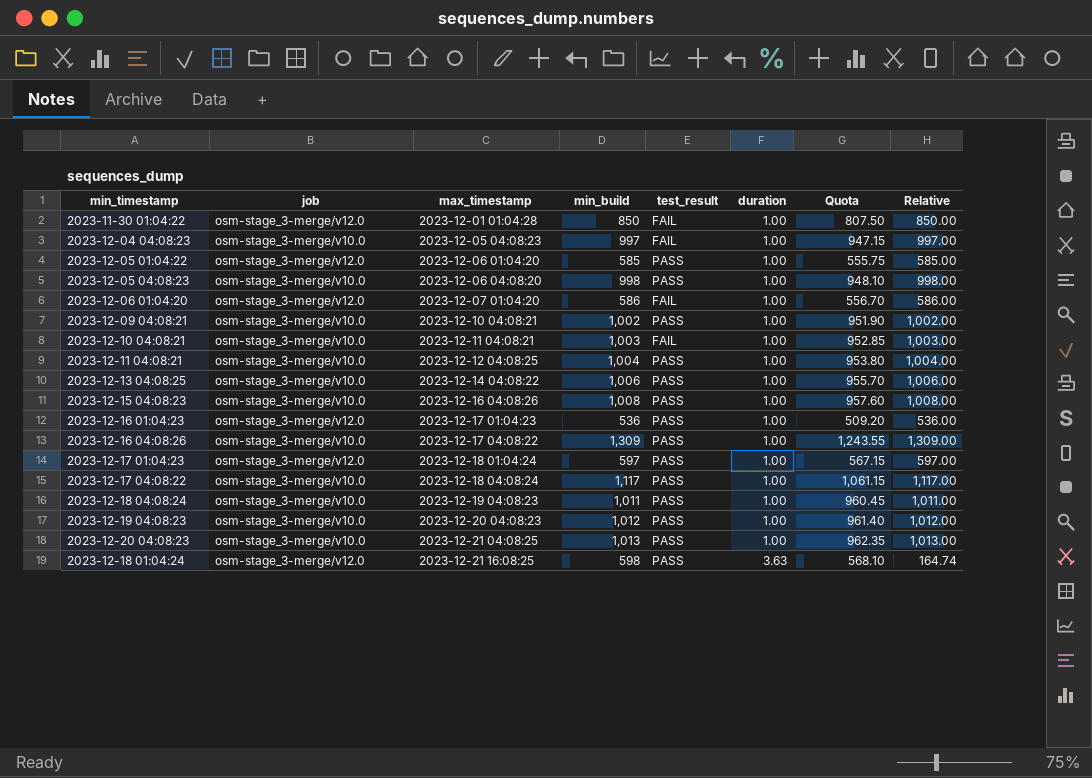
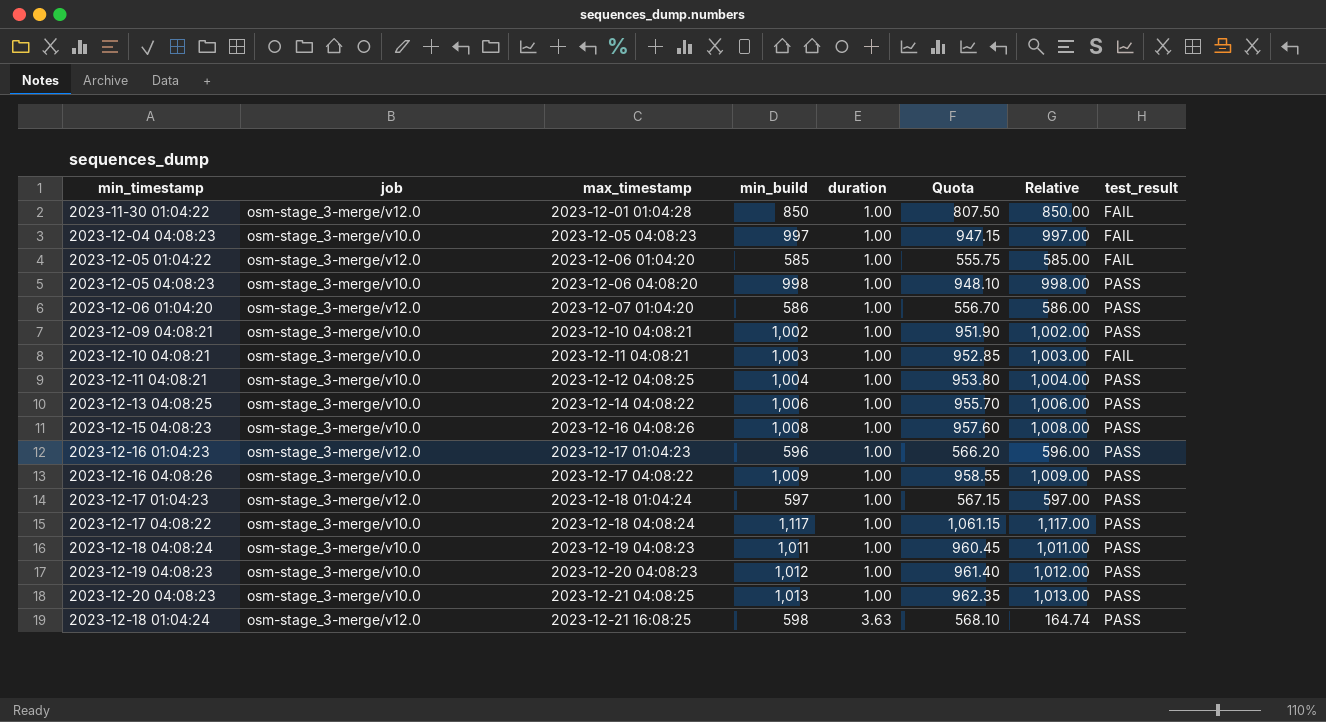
column test_result | position: 5 -> 8
2023-12-05 01:04:22 | test_result: PASS -> FAIL
2023-12-06 01:04:20 | test_result: FAIL -> PASS
2023-12-16 01:04:23 | min_build: 536 -> 596
2023-12-16 01:04:23 | Quota: 509.20 -> 566.20
2023-12-16 01:04:23 | Relative: 536.00 -> 596.00
2023-12-16 04:08:26 | min_build: 1,309 -> 1,009
2023-12-16 04:08:26 | Quota: 1,243.55 -> 958.55
2023-12-16 04:08:26 | Relative: 1,309.00 -> 1,009.00

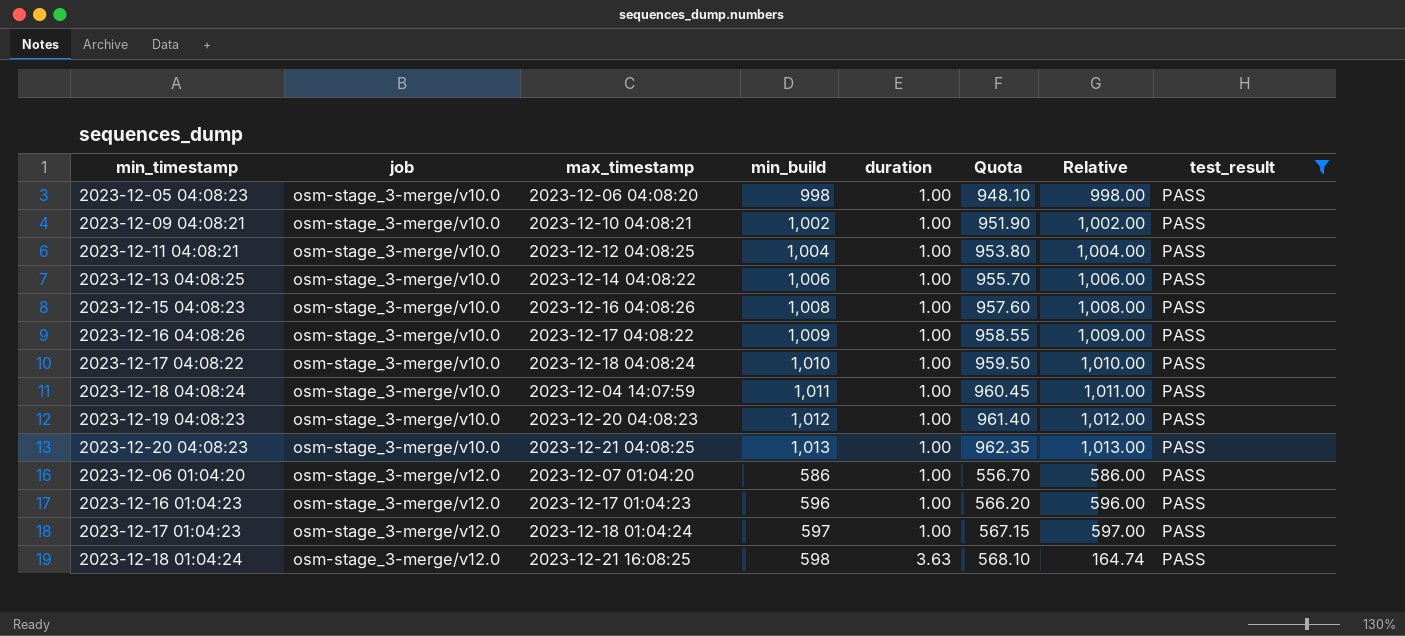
filter: none -> test_result = PASS
row order: max_timestamp ascending -> job ascending
2023-12-17 04:08:22 | min_build: 1,117 -> 1,010
2023-12-17 04:08:22 | Quota: 1,061.15 -> 959.50
2023-12-17 04:08:22 | Relative: 1,117.00 -> 1,010.00
2023-12-18 04:08:24 | max_timestamp: 2023-12-19 04:08:23 -> 2023-12-04 14:07:59

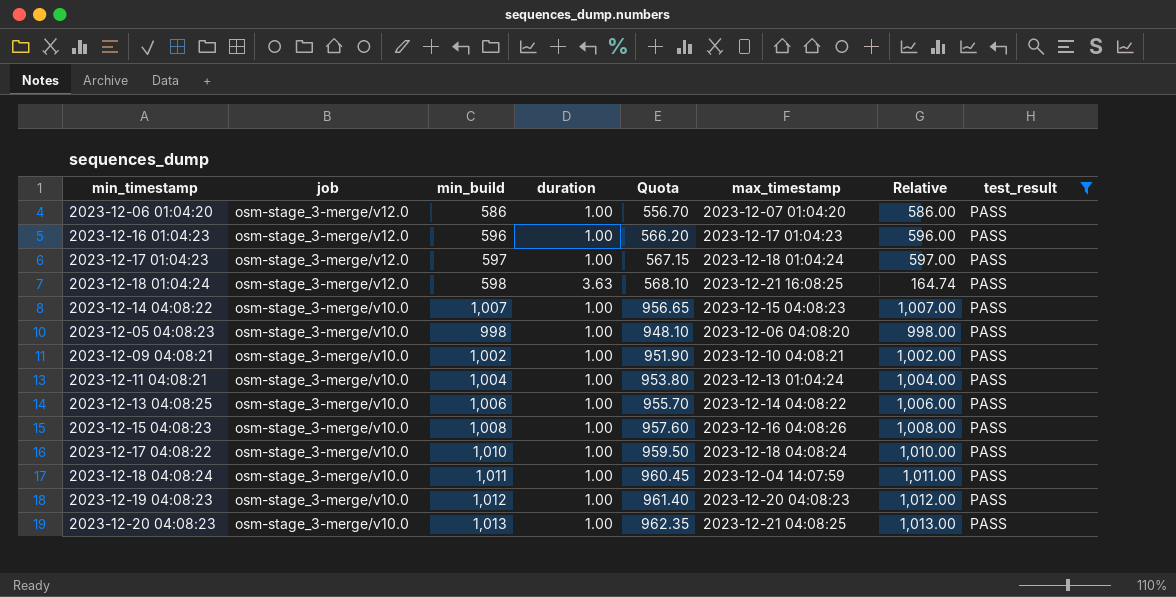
row order: job ascending -> job descending
column max_timestamp | position: 3 -> 6
row 2023-12-16 04:08:26: osm-stage_3-merge/v10.0 | 2023-12-17 04:08:22 | 1,009 | 1.00 | 958.55 | 1,009.00 | PASS -> none
row 2023-12-14 04:08:22: none -> osm-stage_3-merge/v10.0 | 1,007 | 1.00 | 956.65 | 2023-12-15 04:08:23 | 1,007.00 | PASS
2023-12-11 04:08:21 | max_timestamp: 2023-12-12 04:08:25 -> 2023-12-13 01:04:24

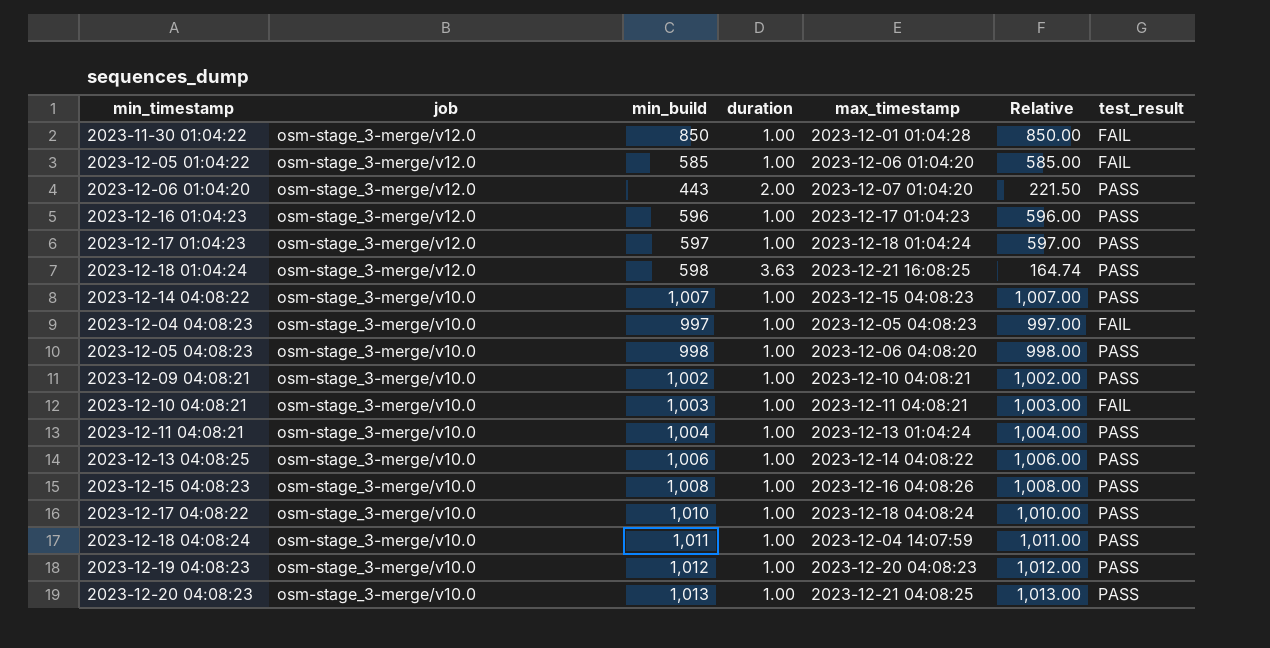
filter: test_result = PASS -> none
column Quota | formula: [min_build] * 0.95 -> none
2023-12-06 01:04:20 | min_build: 586 -> 443
2023-12-06 01:04:20 | duration: 1.00 -> 2.00
2023-12-06 01:04:20 | Relative: 586.00 -> 221.50

